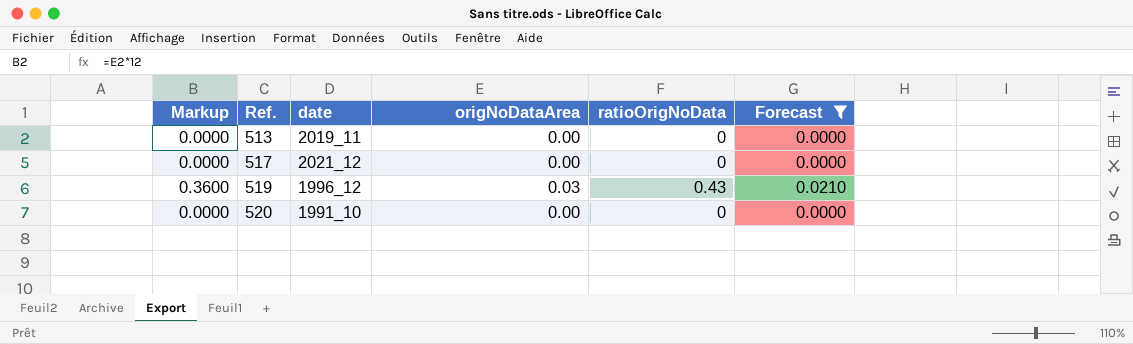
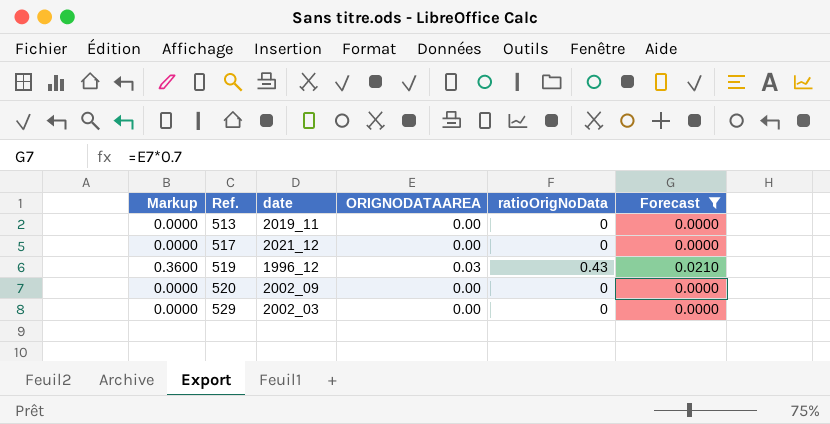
column name: origNoDataArea -> ORIGNODATAAREA
520 | date: 1991_10 -> 2002_09
row 529: none -> 0.0000 | 2002_03 | 0.00 | 0 | 0.0000

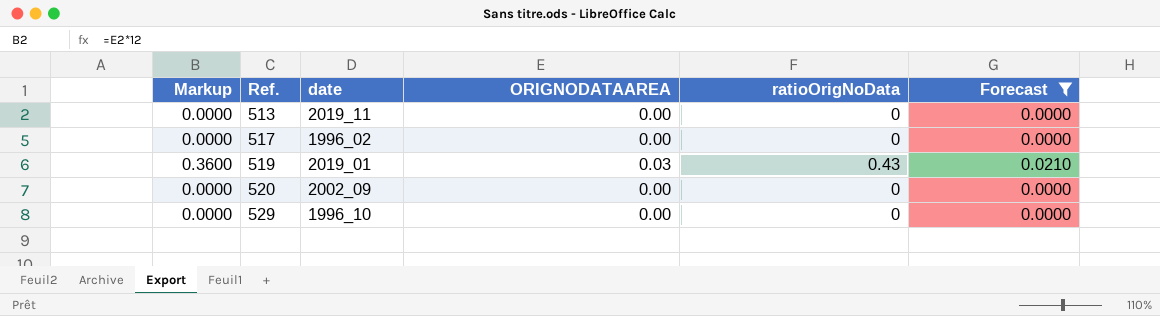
517 | date: 2021_12 -> 1996_02
519 | date: 1996_12 -> 2019_01
529 | date: 2002_03 -> 1996_10

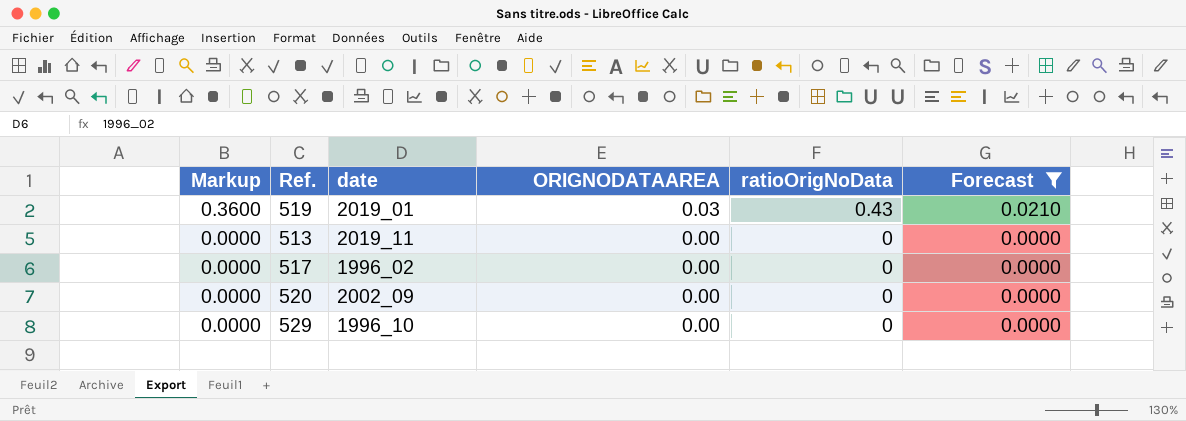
row order: Ref. ascending -> Markup descending

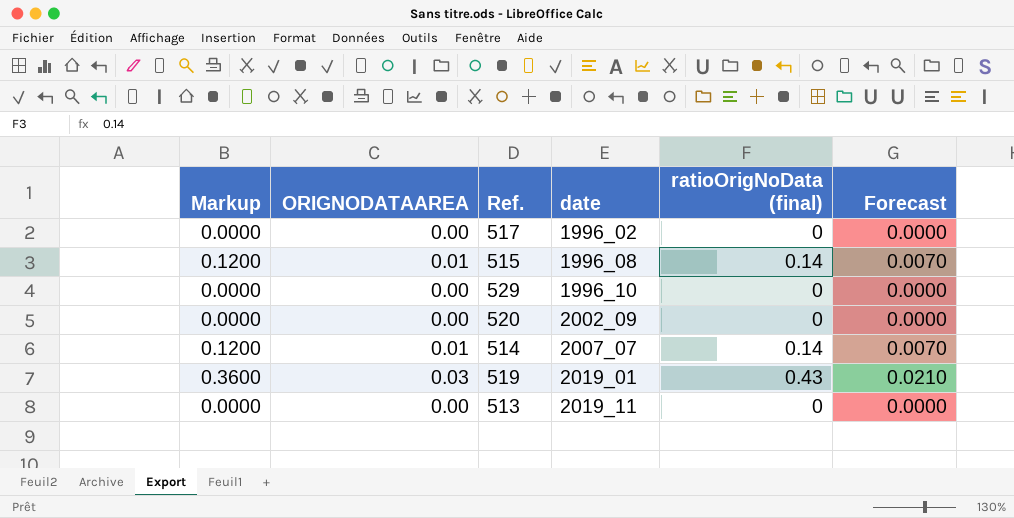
filter: Forecast != 0.0070 -> none
row order: Markup descending -> date ascending
column ORIGNODATAAREA | position: 4 -> 2
column name: ratioOrigNoData -> ratioOrigNoData (final)

